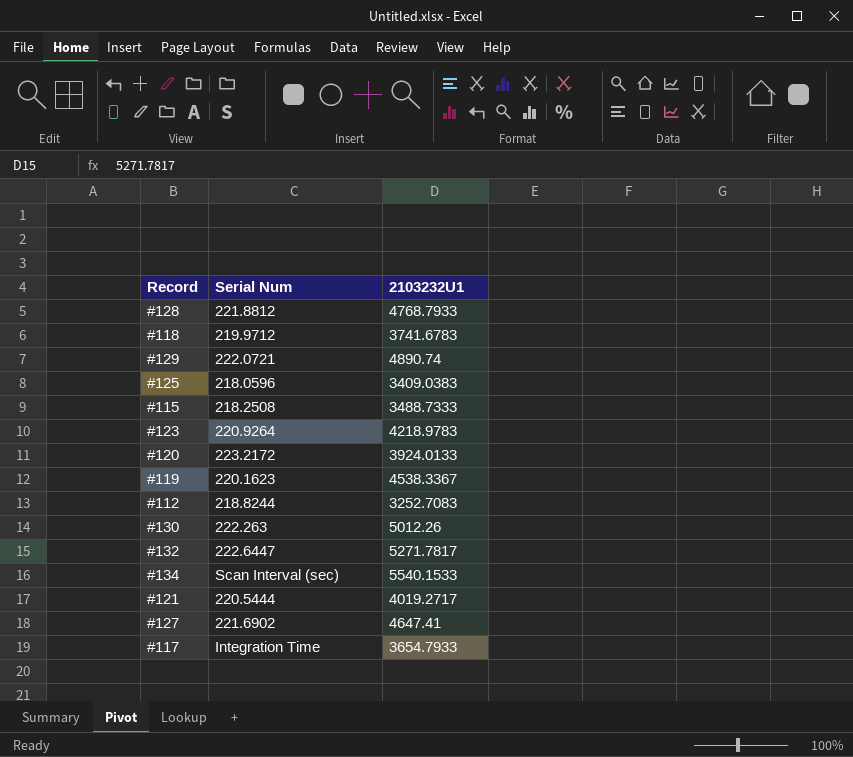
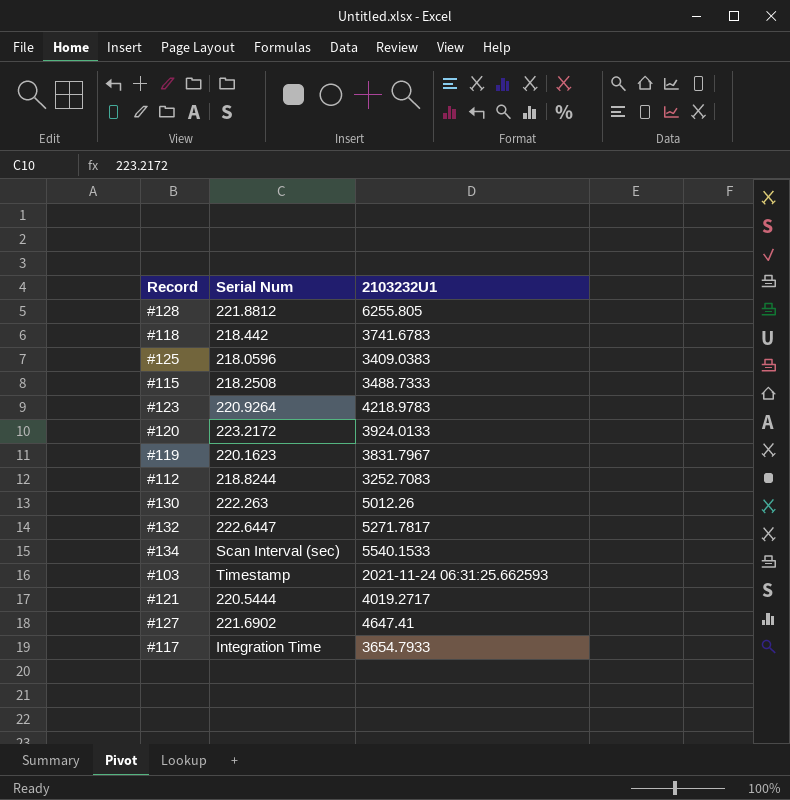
row #129: 222.0721 | 4890.74 -> none
#128 | 2103232U1: 4768.7933 -> 6255.805
#118 | Serial Num: 219.9712 -> 218.442
#119 | 2103232U1: 4538.3367 -> 3831.7967
row #103: none -> Timestamp | 2021-11-24 06:31:25.662593

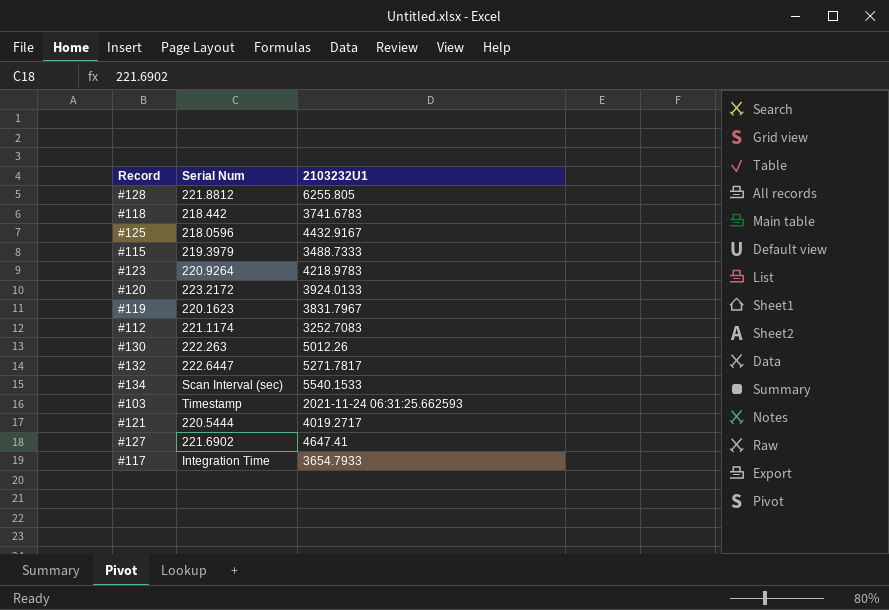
#125 | 2103232U1: 3409.0383 -> 4432.9167
#115 | Serial Num: 218.2508 -> 219.3979
#112 | Serial Num: 218.8244 -> 221.1174

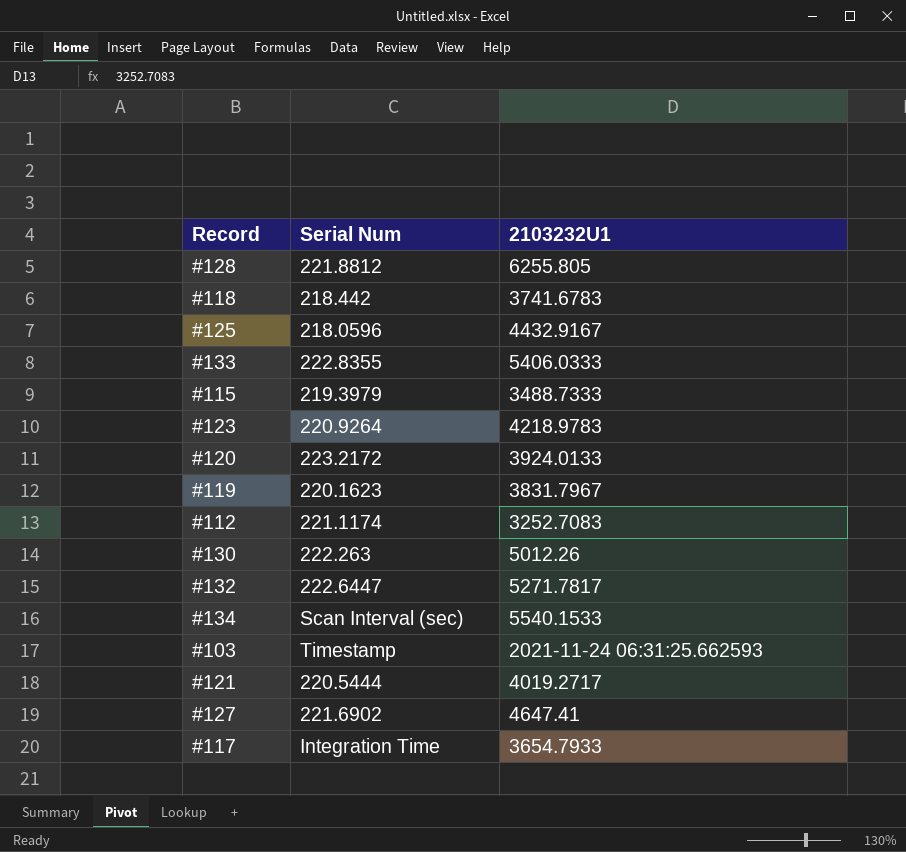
row #133: none -> 222.8355 | 5406.0333

